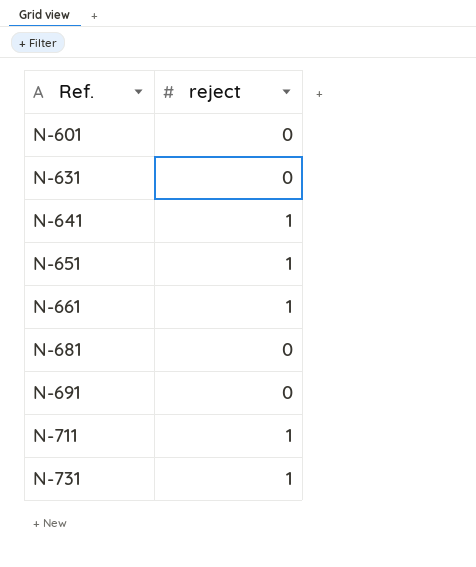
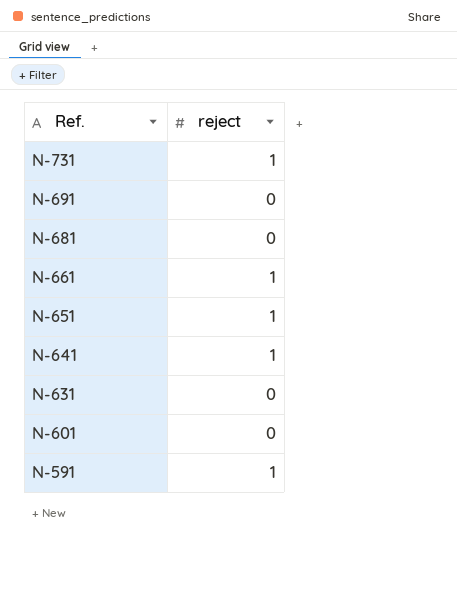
row order: Ref. ascending -> Ref. descending
row N-711: 1 -> none
row N-591: none -> 1

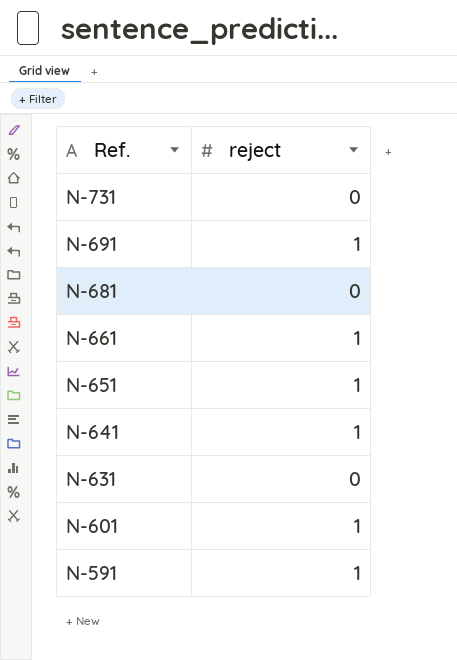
N-731 | reject: 1 -> 0
N-691 | reject: 0 -> 1
N-601 | reject: 0 -> 1

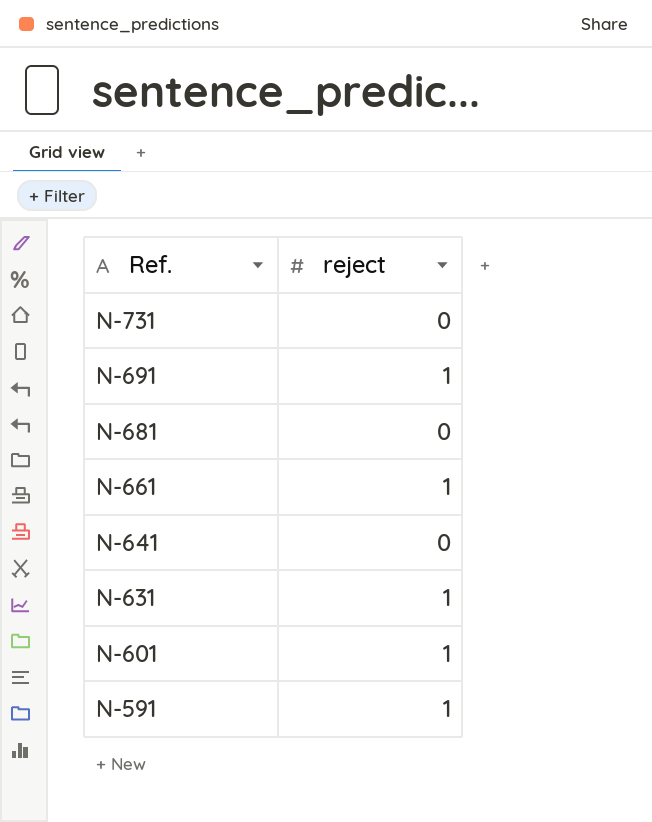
row N-651: 1 -> none
N-641 | reject: 1 -> 0
N-631 | reject: 0 -> 1

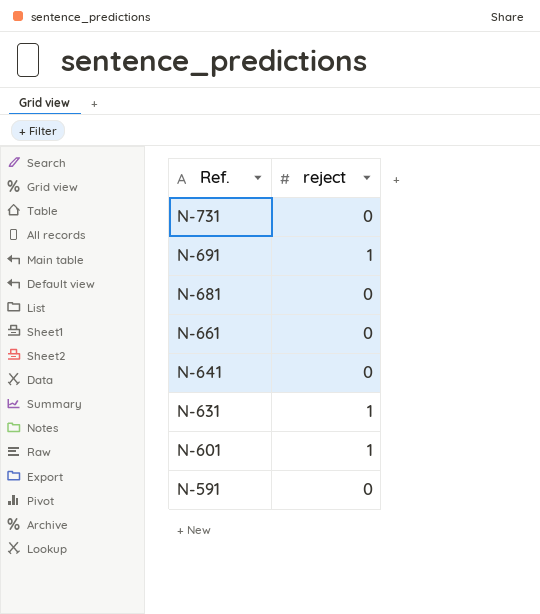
N-661 | reject: 1 -> 0
N-591 | reject: 1 -> 0

